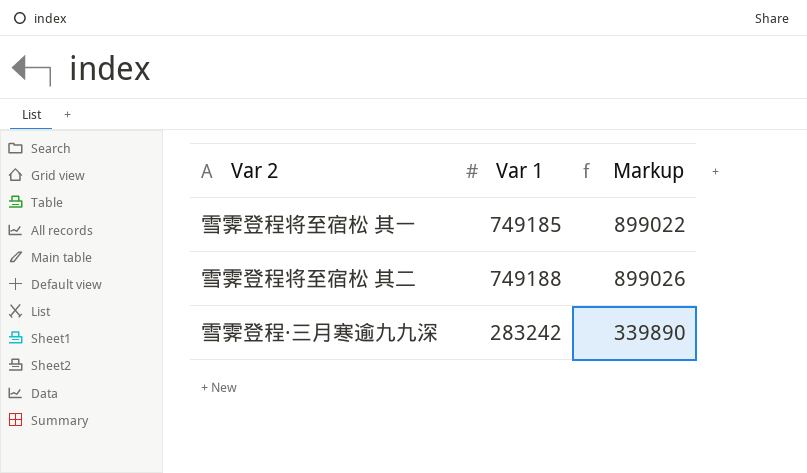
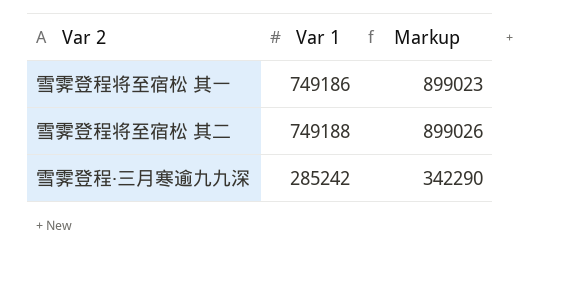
雪霁登程将至宿松 其一 | Var 1: 749185 -> 749186
雪霁登程将至宿松 其一 | Markup: 899022 -> 899023
雪霁登程·三月寒逾九九深 | Var 1: 283242 -> 285242
雪霁登程·三月寒逾九九深 | Markup: 339890 -> 342290

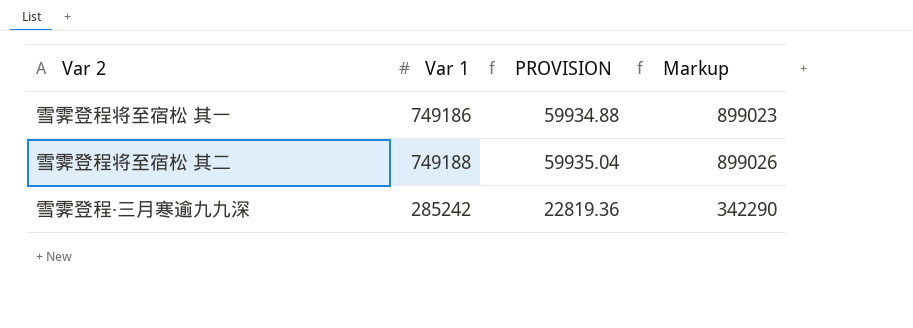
column PROVISION | formula: none -> [Var 1] * 0.08

